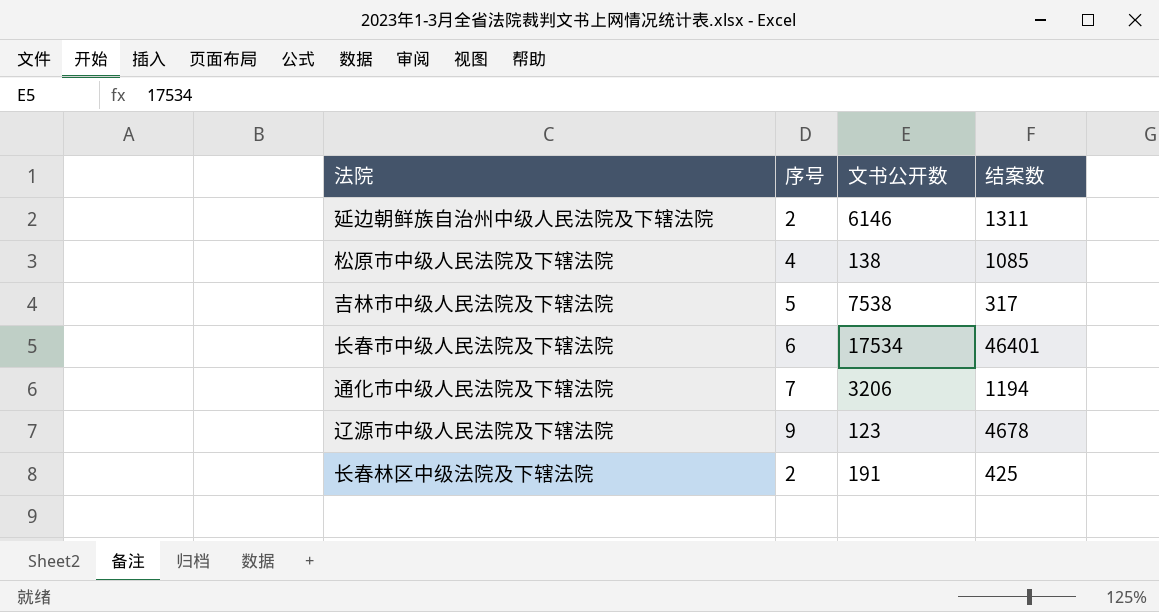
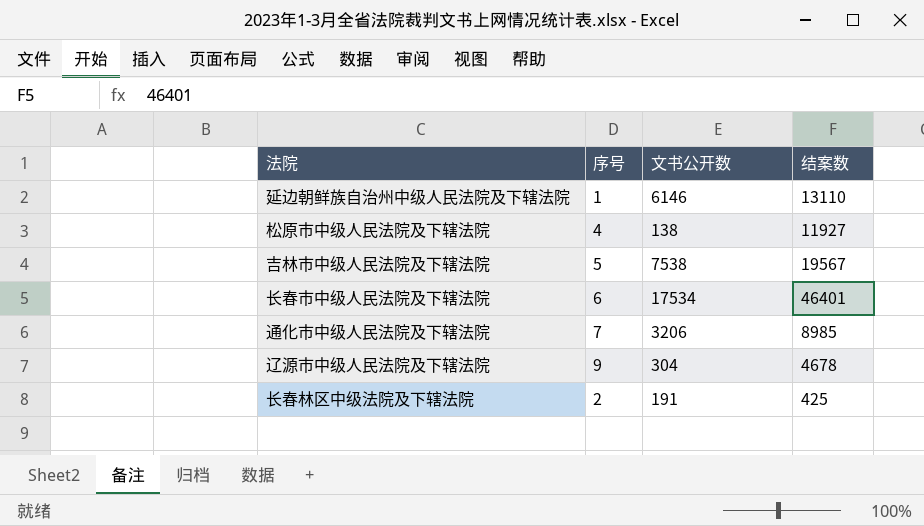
延边朝鲜族自治州中级人民法院及下辖法院 | 序号: 2 -> 1
延边朝鲜族自治州中级人民法院及下辖法院 | 结案数: 1311 -> 13110
松原市中级人民法院及下辖法院 | 结案数: 1085 -> 11927
吉林市中级人民法院及下辖法院 | 结案数: 317 -> 19567
通化市中级人民法院及下辖法院 | 结案数: 1194 -> 8985
辽源市中级人民法院及下辖法院 | 文书公开数: 123 -> 304

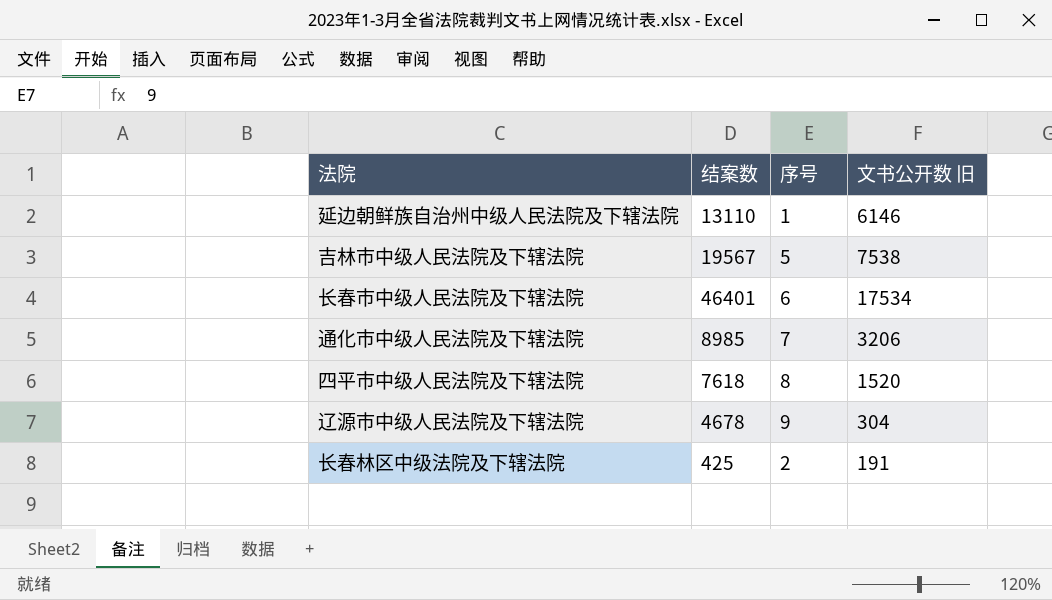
column 结案数 | position: 4 -> 2
column name: 文书公开数 -> 文书公开数 旧
row 松原市中级人民法院及下辖法院: 4 | 138 | 11927 -> none
row 四平市中级人民法院及下辖法院: none -> 7618 | 8 | 1520

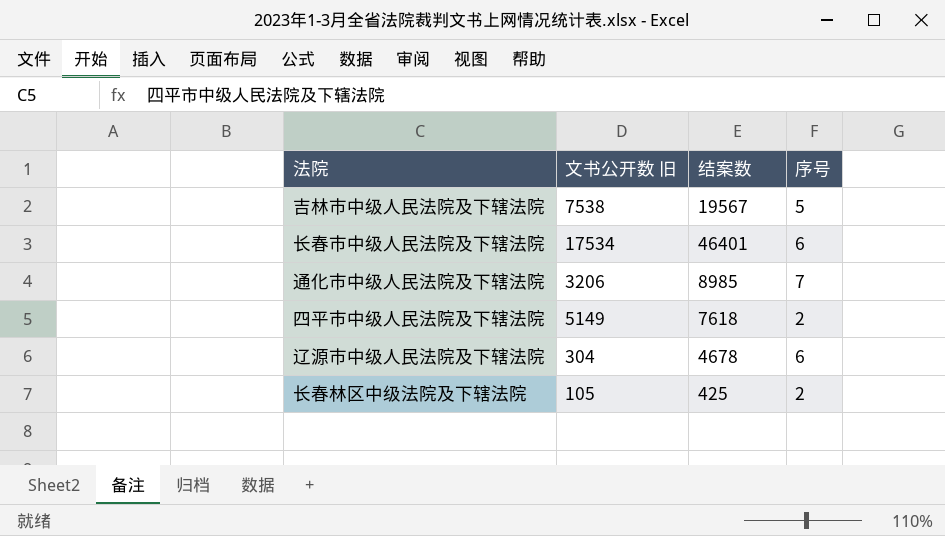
column 文书公开数 旧 | position: 4 -> 2
row 延边朝鲜族自治州中级人民法院及下辖法院: 13110 | 1 | 6146 -> none
四平市中级人民法院及下辖法院 | 文书公开数 旧: 1520 -> 5149
四平市中级人民法院及下辖法院 | 序号: 8 -> 2
辽源市中级人民法院及下辖法院 | 序号: 9 -> 6
长春林区中级法院及下辖法院 | 文书公开数 旧: 191 -> 105

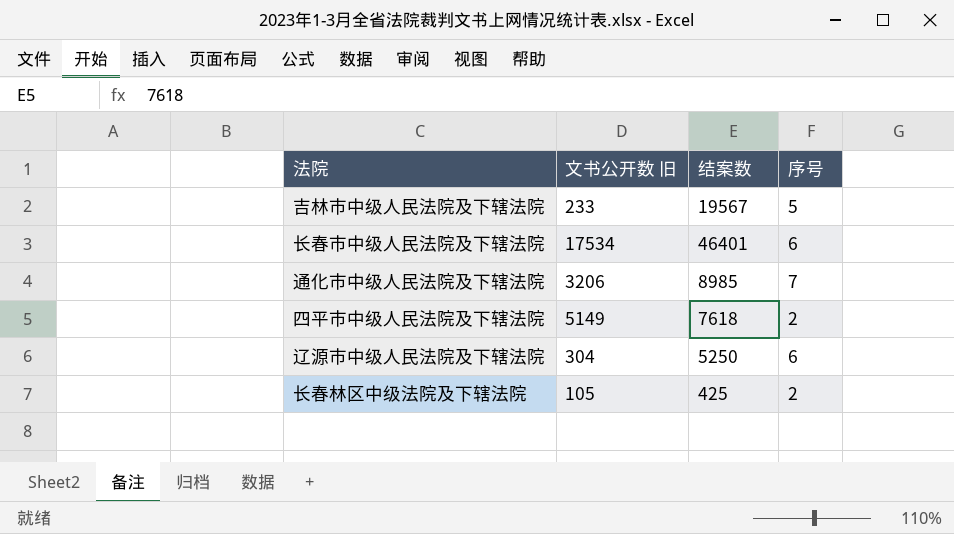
吉林市中级人民法院及下辖法院 | 文书公开数 旧: 7538 -> 233
辽源市中级人民法院及下辖法院 | 结案数: 4678 -> 5250

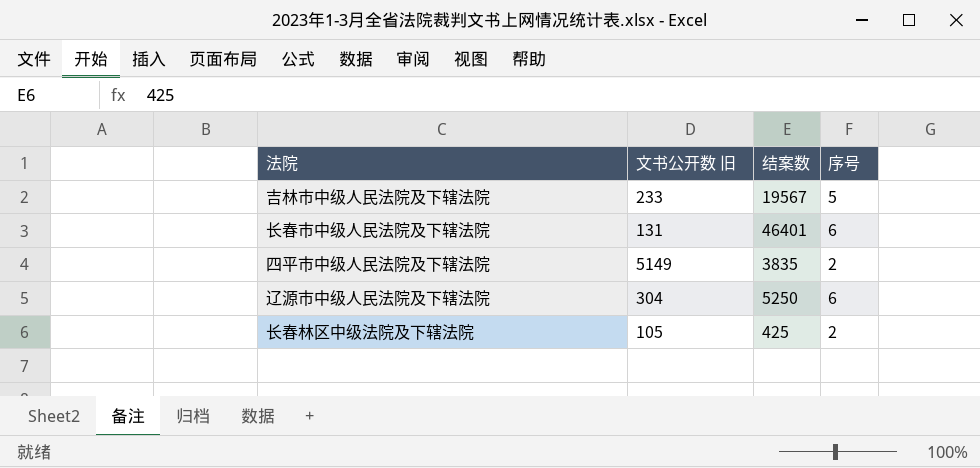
row 通化市中级人民法院及下辖法院: 3206 | 8985 | 7 -> none
长春市中级人民法院及下辖法院 | 文书公开数 旧: 17534 -> 131
四平市中级人民法院及下辖法院 | 结案数: 7618 -> 3835

